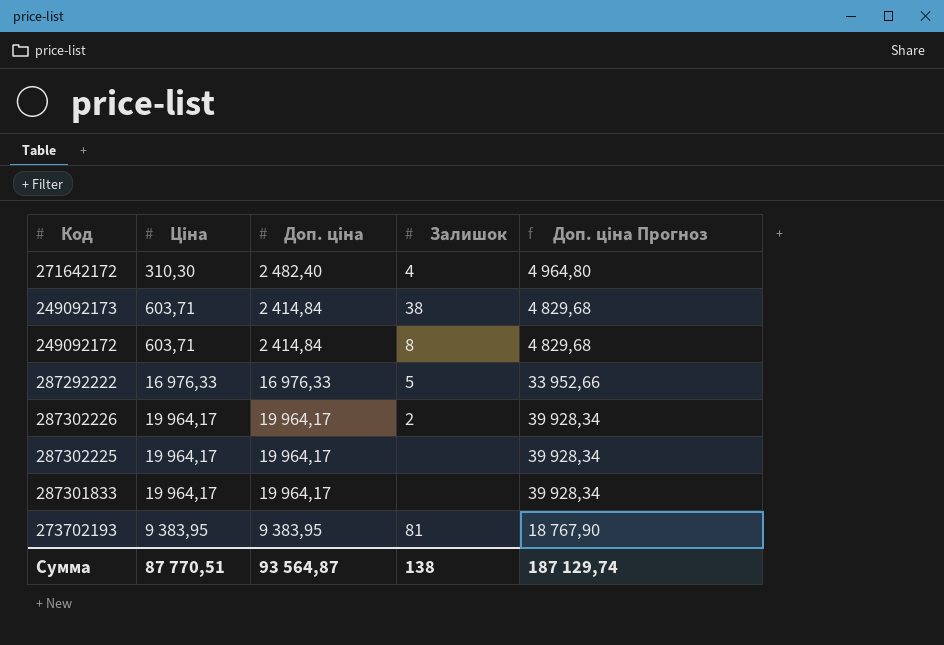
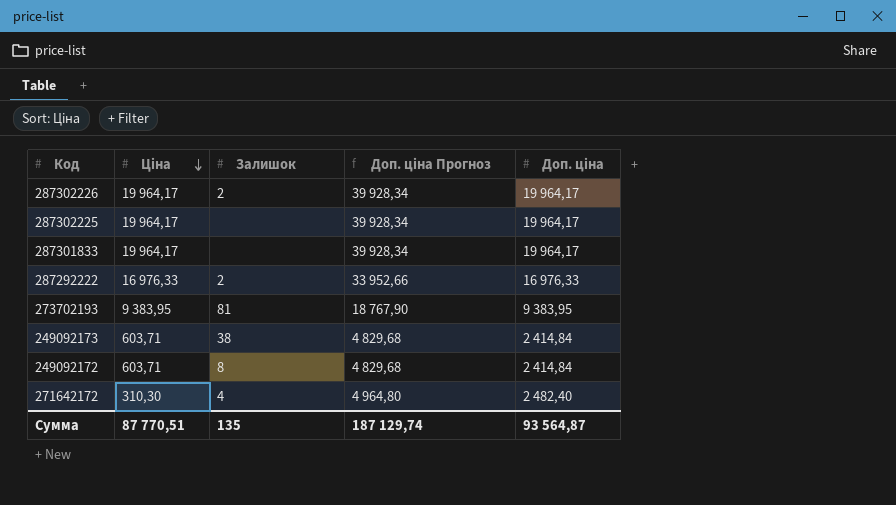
row order: none -> Ціна descending
column Доп. ціна | position: 3 -> 5
287292222 | Залишок: 5 -> 2
Сумма | Залишок: 138 -> 135

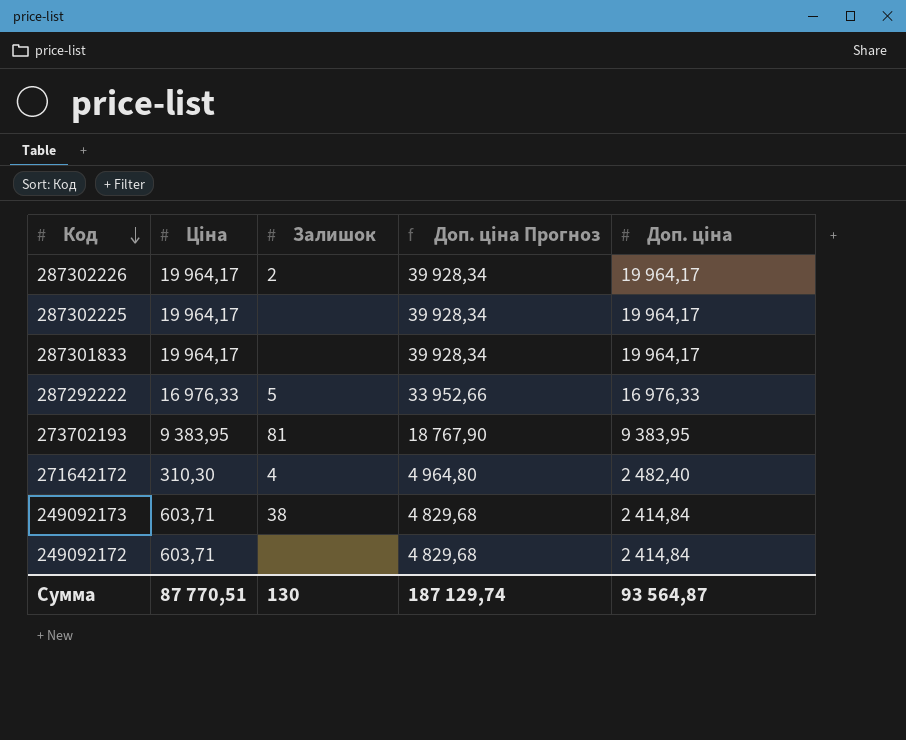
row order: Ціна descending -> Код descending
287292222 | Залишок: 2 -> 5
249092172 | Залишок: 8 -> none
Сумма | Залишок: 135 -> 130

